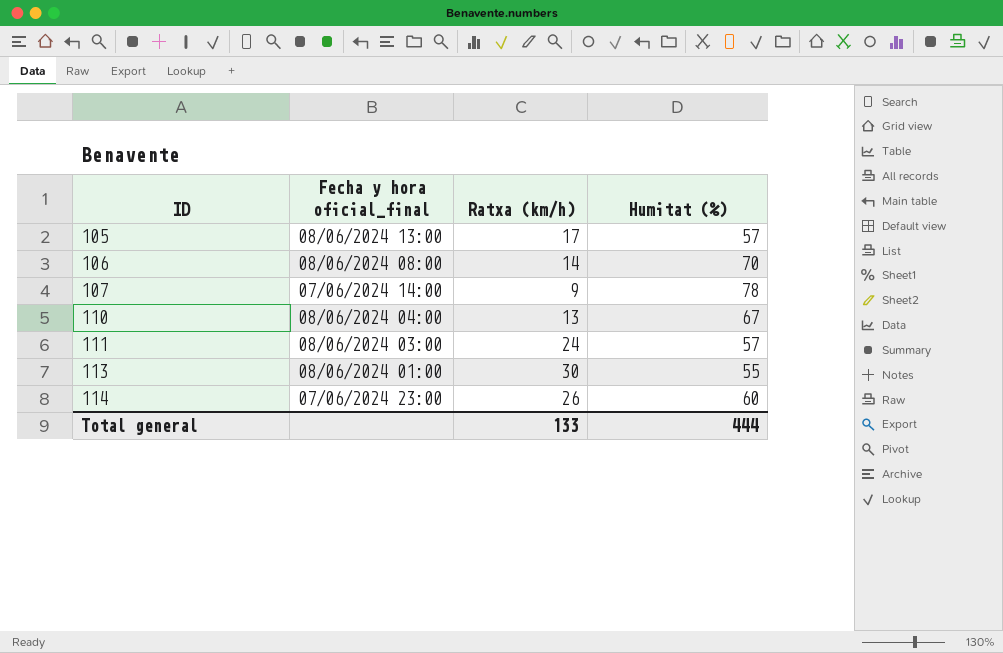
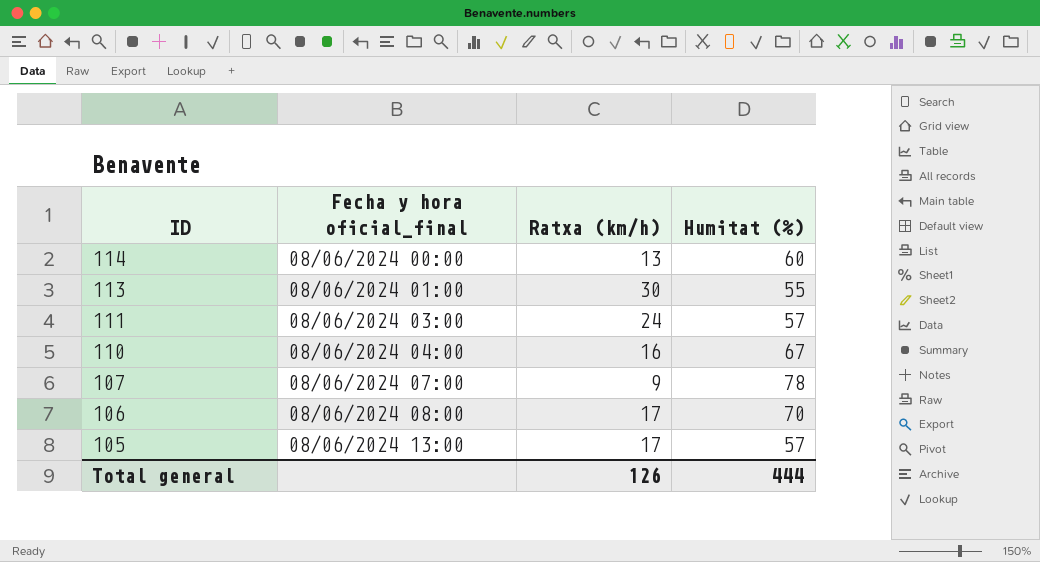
row order: ID ascending -> ID descending
114 | Fecha y hora oficial_final: 07/06/2024 23:00 -> 08/06/2024 00:00
114 | Ratxa (km/h): 26 -> 13
110 | Ratxa (km/h): 13 -> 16
107 | Fecha y hora oficial_final: 07/06/2024 14:00 -> 08/06/2024 07:00
106 | Ratxa (km/h): 14 -> 17
Total general | Ratxa (km/h): 133 -> 126

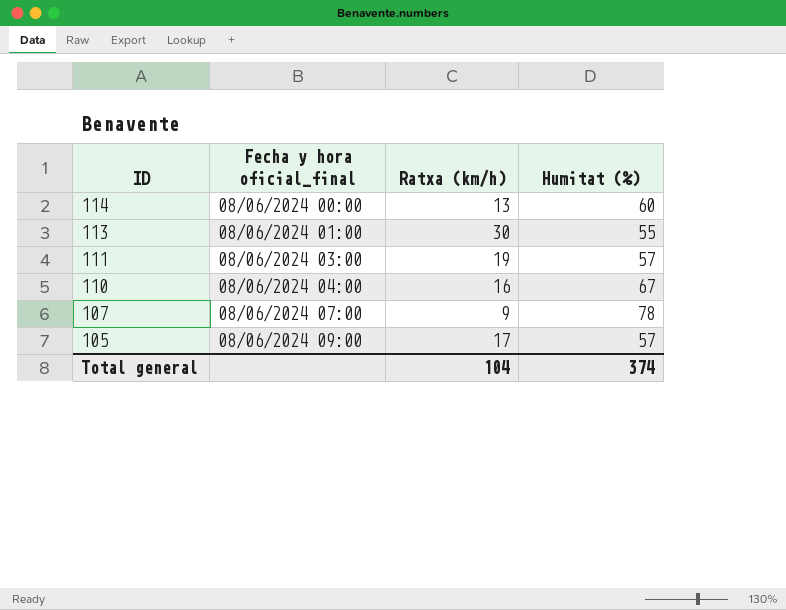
row 106: 08/06/2024 08:00 | 17 | 70 -> none
111 | Ratxa (km/h): 24 -> 19
105 | Fecha y hora oficial_final: 08/06/2024 13:00 -> 08/06/2024 09:00
Total general | Ratxa (km/h): 126 -> 104
Total general | Humitat (%): 444 -> 374

